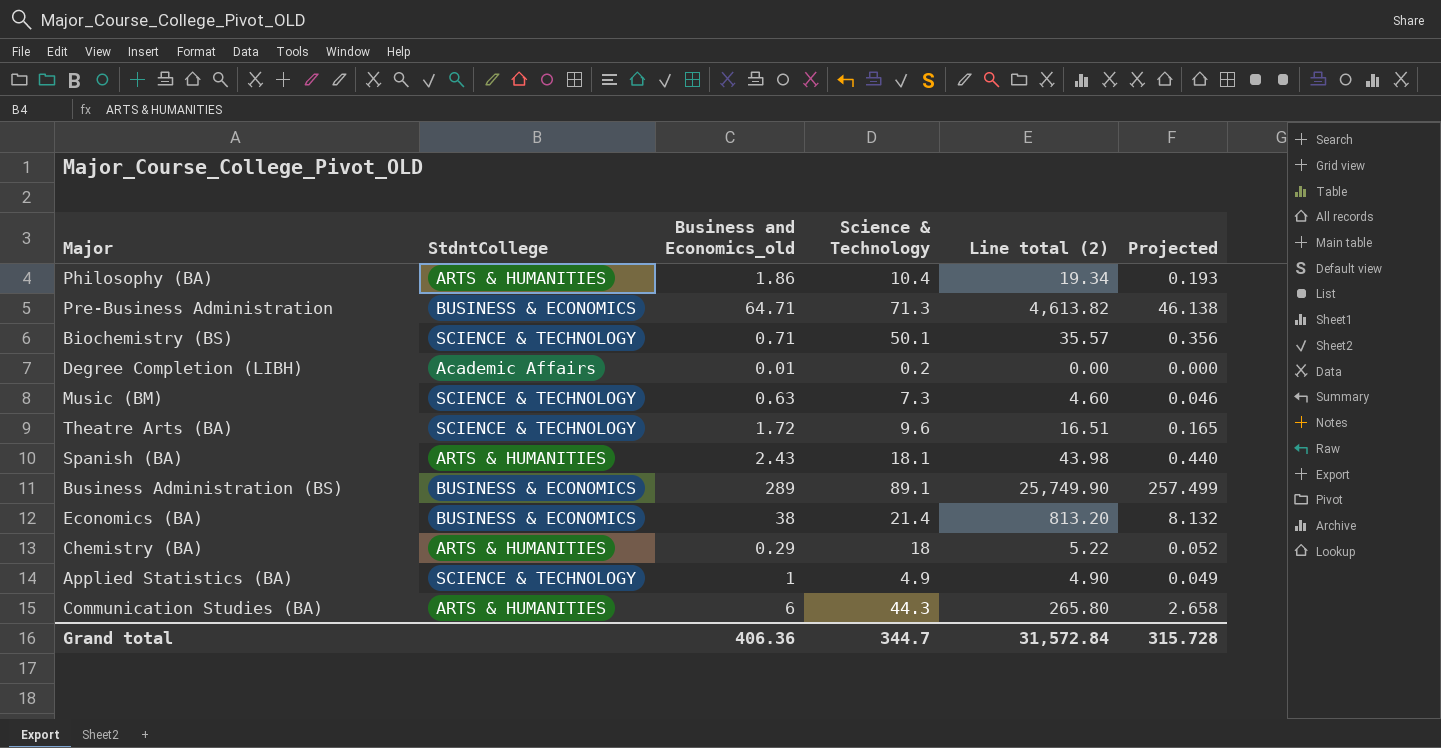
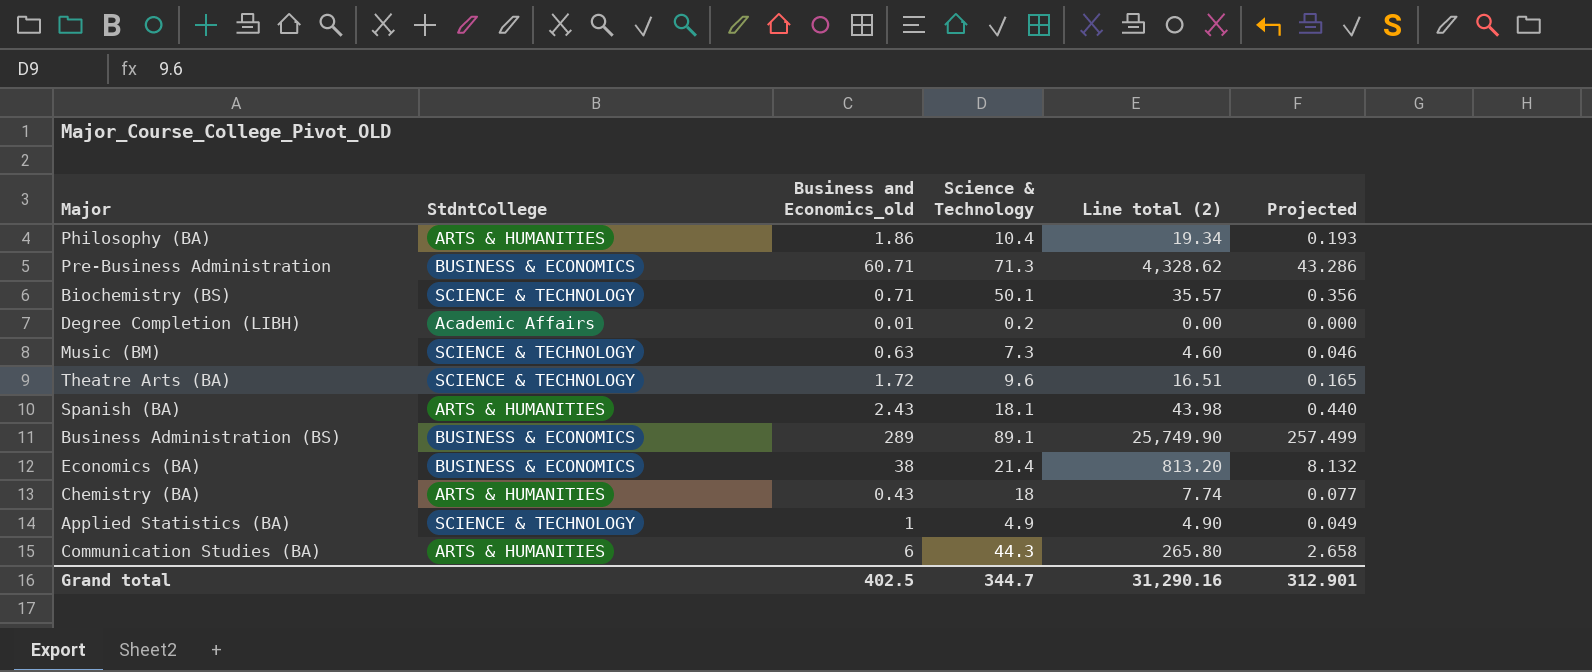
Pre-Business Administration | Business and Economics_old: 64.71 -> 60.71
Pre-Business Administration | Line total (2): 4,613.82 -> 4,328.62
Pre-Business Administration | Projected: 46.138 -> 43.286
Chemistry (BA) | Business and Economics_old: 0.29 -> 0.43
Chemistry (BA) | Line total (2): 5.22 -> 7.74
Chemistry (BA) | Projected: 0.052 -> 0.077
Grand total | Business and Economics_old: 406.36 -> 402.5
Grand total | Line total (2): 31,572.84 -> 31,290.16
Grand total | Projected: 315.728 -> 312.901

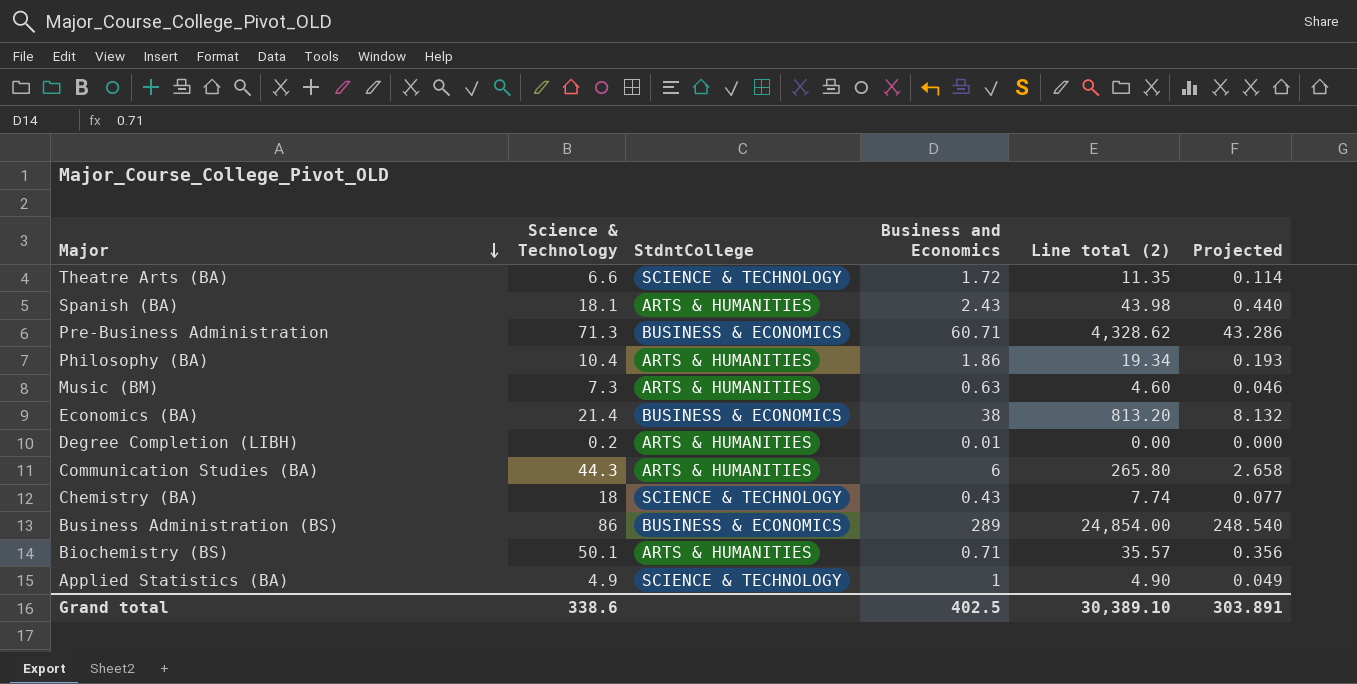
row order: none -> Major descending
column Science & Technology | position: 4 -> 2
column name: Business and Economics_old -> Business and Economics
Theatre Arts (BA) | Science & Technology: 9.6 -> 6.6
Theatre Arts (BA) | Line total (2): 16.51 -> 11.35
Theatre Arts (BA) | Projected: 0.165 -> 0.114
Music (BM) | StdntCollege: SCIENCE & TECHNOLOGY -> ARTS & HUMANITIES
Degree Completion (LIBH) | StdntCollege: Academic Affairs -> ARTS & HUMANITIES
Chemistry (BA) | StdntCollege: ARTS & HUMANITIES -> SCIENCE & TECHNOLOGY
Business Administration (BS) | Science & Technology: 89.1 -> 86
Business Administration (BS) | Line total (2): 25,749.90 -> 24,854.00
Business Administration (BS) | Projected: 257.499 -> 248.540
Biochemistry (BS) | StdntCollege: SCIENCE & TECHNOLOGY -> ARTS & HUMANITIES
Grand total | Science & Technology: 344.7 -> 338.6
Grand total | Line total (2): 31,290.16 -> 30,389.10
Grand total | Projected: 312.901 -> 303.891

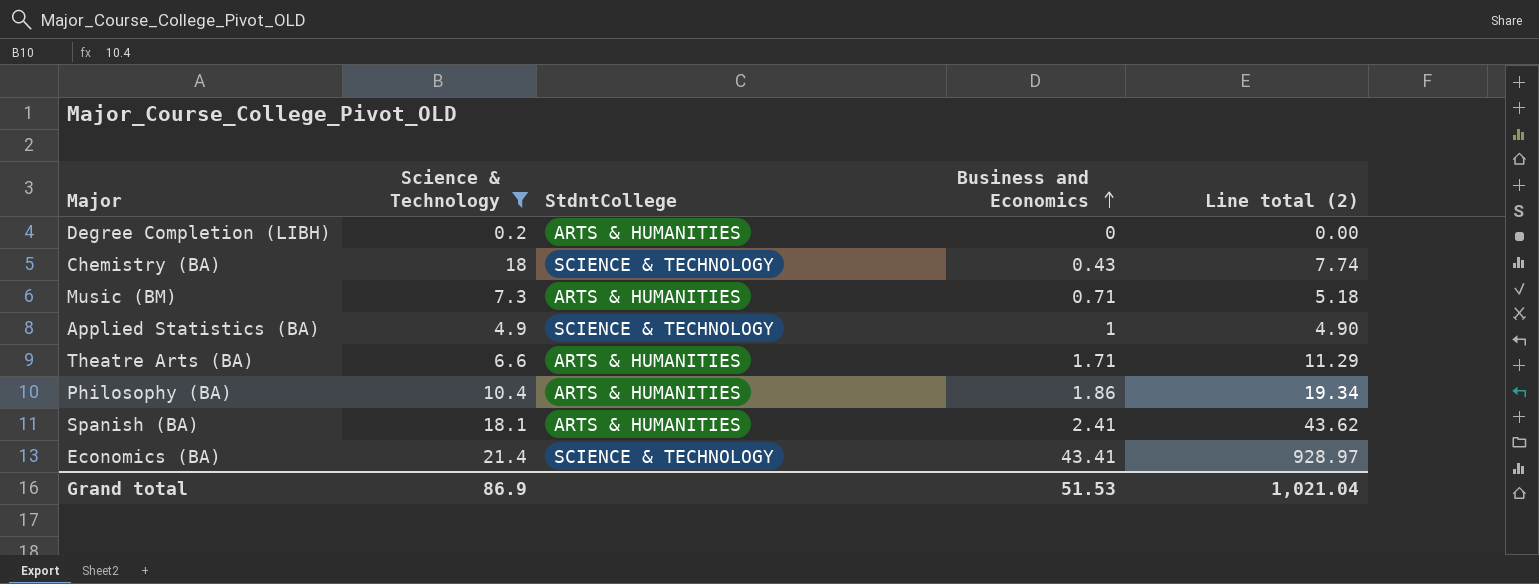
filter: none -> Science & Technology <= 21.4
row order: Major descending -> Business and Economics ascending
column Projected | formula: [Line total (2)] * 0.01 -> none
Degree Completion (LIBH) | Business and Economics: 0.01 -> 0
Music (BM) | Business and Economics: 0.63 -> 0.71
Music (BM) | Line total (2): 4.60 -> 5.18
Theatre Arts (BA) | StdntCollege: SCIENCE & TECHNOLOGY -> ARTS & HUMANITIES
Theatre Arts (BA) | Business and Economics: 1.72 -> 1.71
Theatre Arts (BA) | Line total (2): 11.35 -> 11.29
Spanish (BA) | Business and Economics: 2.43 -> 2.41
Spanish (BA) | Line total (2): 43.98 -> 43.62
Economics (BA) | StdntCollege: BUSINESS & ECONOMICS -> SCIENCE & TECHNOLOGY
Economics (BA) | Business and Economics: 38 -> 43.41
Economics (BA) | Line total (2): 813.20 -> 928.97
Grand total | Science & Technology: 338.6 -> 86.9
Grand total | Business and Economics: 402.5 -> 51.53
Grand total | Line total (2): 30,389.10 -> 1,021.04

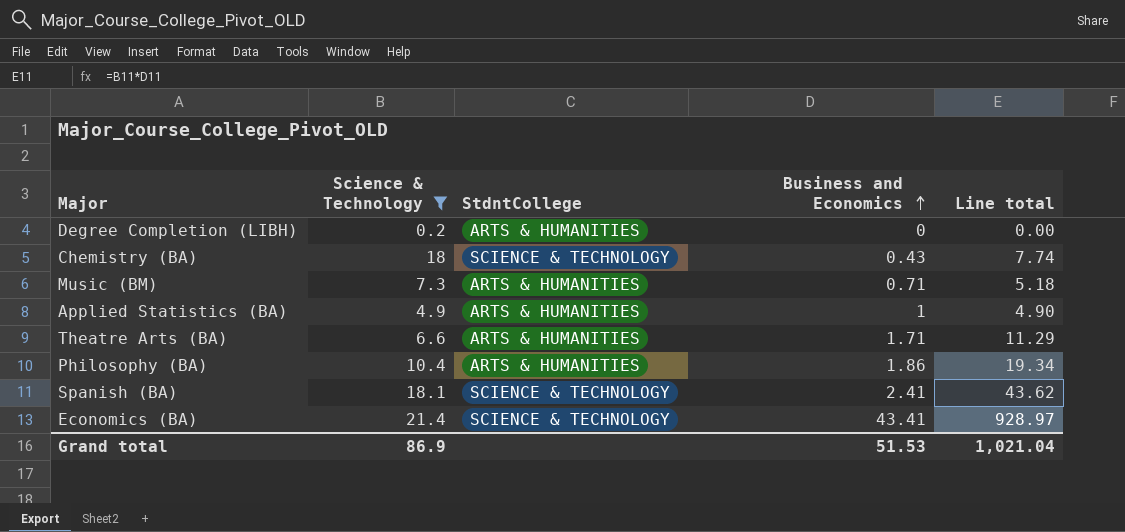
column name: Line total (2) -> Line total
Applied Statistics (BA) | StdntCollege: SCIENCE & TECHNOLOGY -> ARTS & HUMANITIES
Spanish (BA) | StdntCollege: ARTS & HUMANITIES -> SCIENCE & TECHNOLOGY

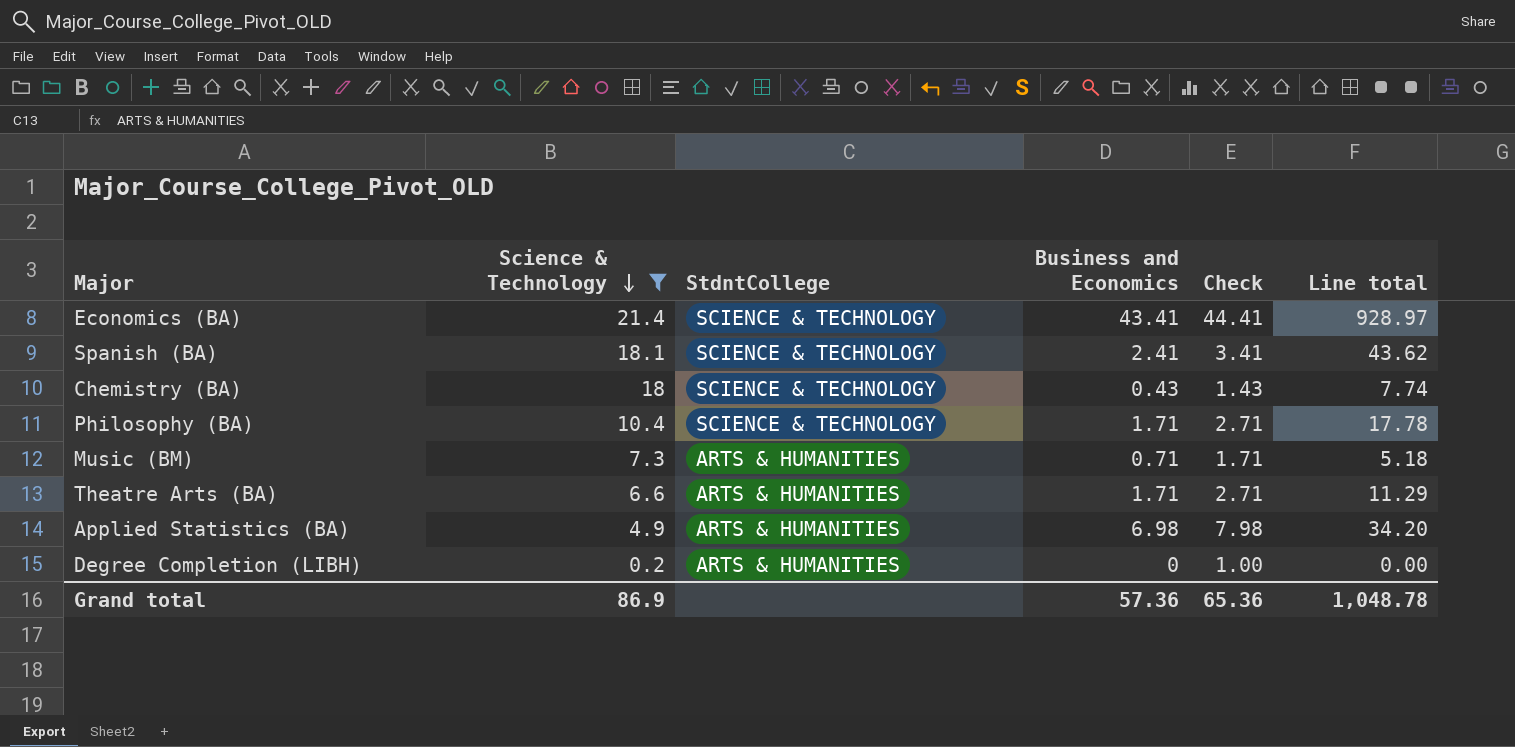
row order: Business and Economics ascending -> Science & Technology descending
column Check | formula: none -> [Business and Economics] + 1
Philosophy (BA) | StdntCollege: ARTS & HUMANITIES -> SCIENCE & TECHNOLOGY
Philosophy (BA) | Business and Economics: 1.86 -> 1.71
Philosophy (BA) | Line total: 19.34 -> 17.78
Applied Statistics (BA) | Business and Economics: 1 -> 6.98
Applied Statistics (BA) | Line total: 4.90 -> 34.20
Grand total | Business and Economics: 51.53 -> 57.36
Grand total | Line total: 1,021.04 -> 1,048.78

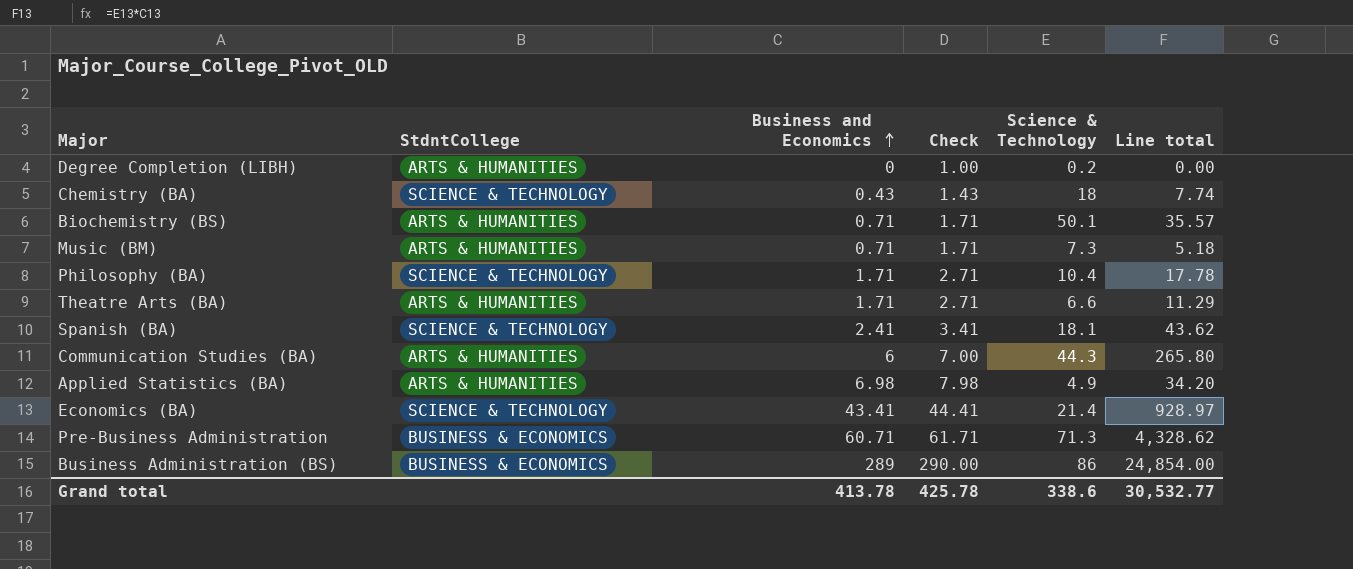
filter: Science & Technology <= 21.4 -> none
row order: Science & Technology descending -> Business and Economics ascending
column Science & Technology | position: 2 -> 5
Grand total | Business and Economics: 57.36 -> 413.78
Grand total | Check: 65.36 -> 425.78
Grand total | Science & Technology: 86.9 -> 338.6
Grand total | Line total: 1,048.78 -> 30,532.77

